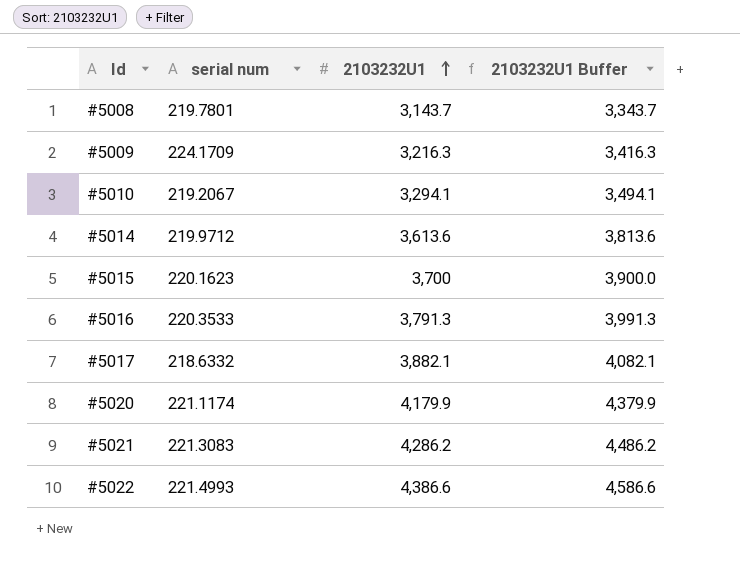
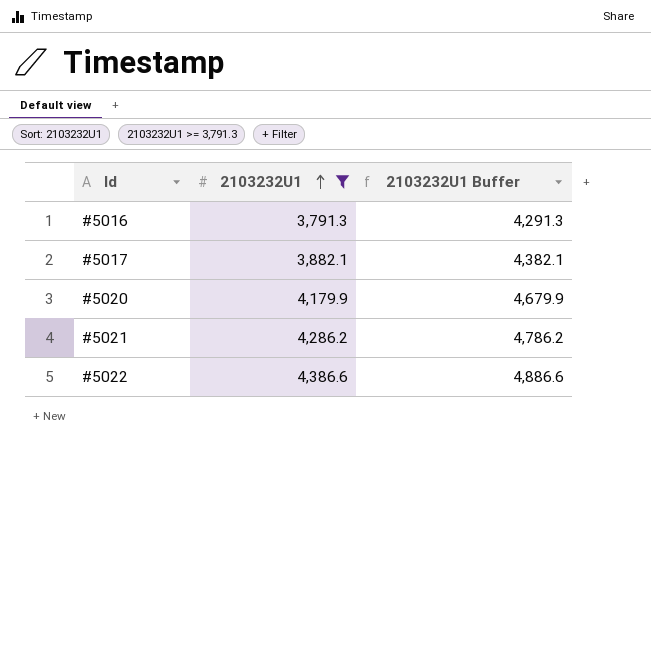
filter: none -> 2103232U1 >= 3,791.3
column serial num | position: 2 -> none
column 2103232U1 Buffer | formula: [2103232U1] + 200 -> [2103232U1] + 500

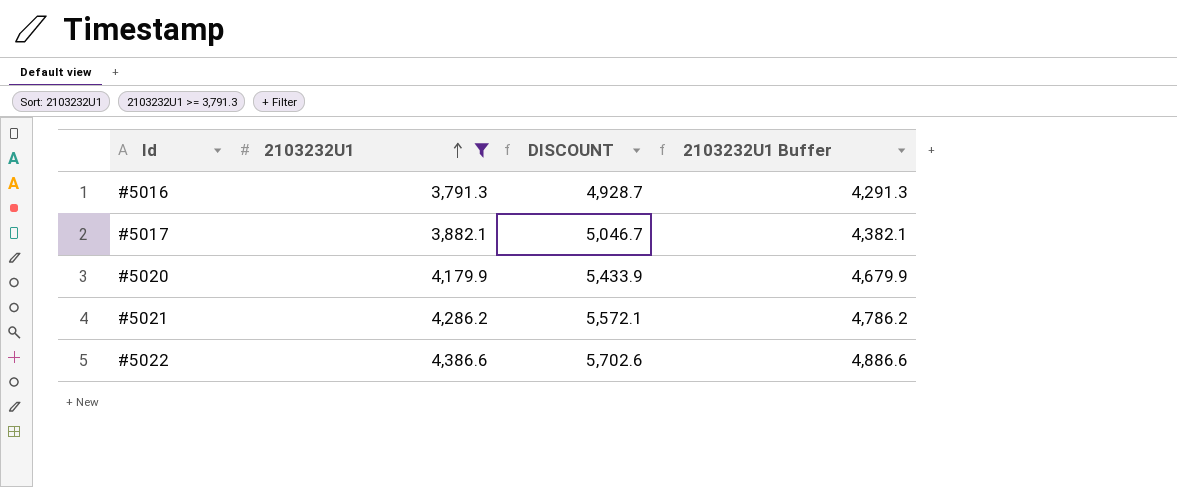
column DISCOUNT | formula: none -> [2103232U1] * 1.3

